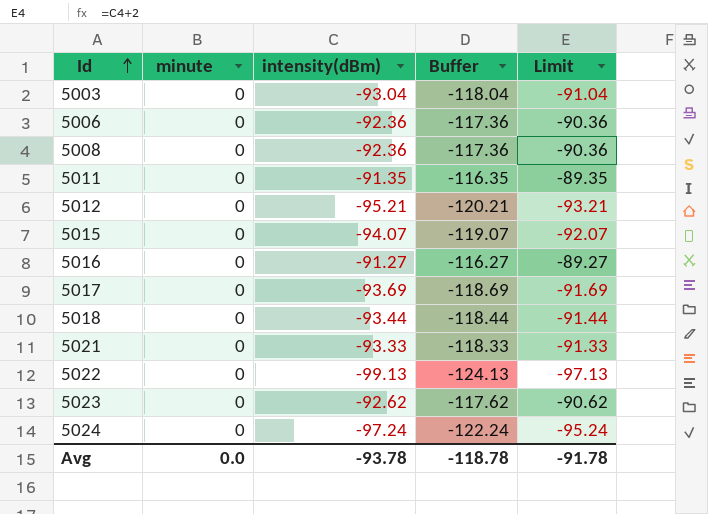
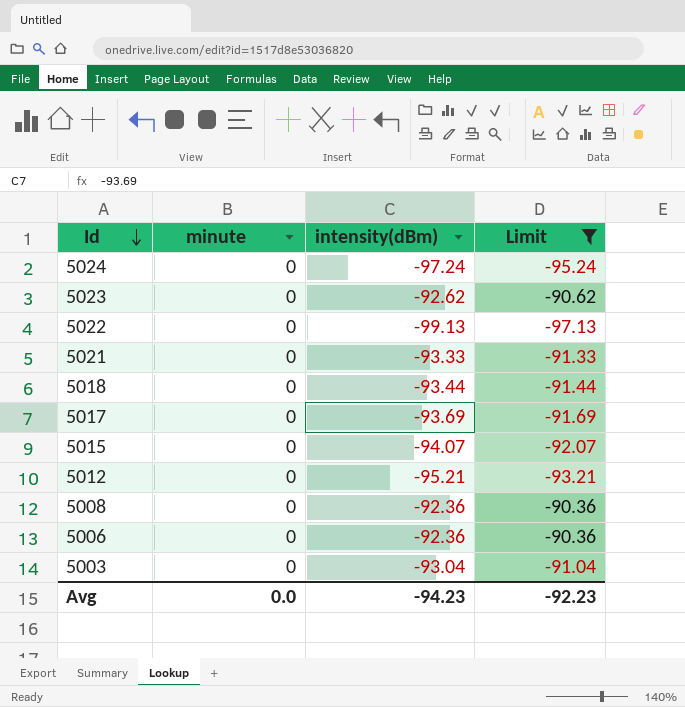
filter: none -> Limit <= -90.36
row order: Id ascending -> Id descending
column Buffer | formula: [intensity(dBm)] - 25 -> none
Avg | intensity(dBm): -93.78 -> -94.23
Avg | Limit: -91.78 -> -92.23

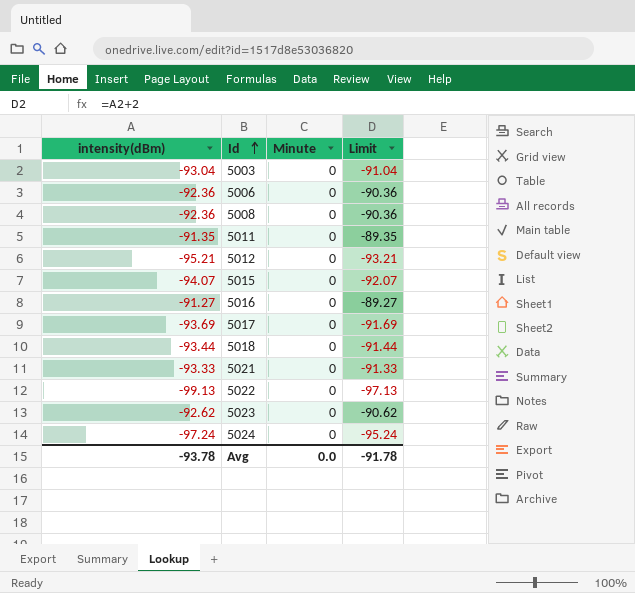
filter: Limit <= -90.36 -> none
row order: Id descending -> Id ascending
column intensity(dBm) | position: 3 -> 1
column name: minute -> Minute
Avg | intensity(dBm): -94.23 -> -93.78
Avg | Limit: -92.23 -> -91.78

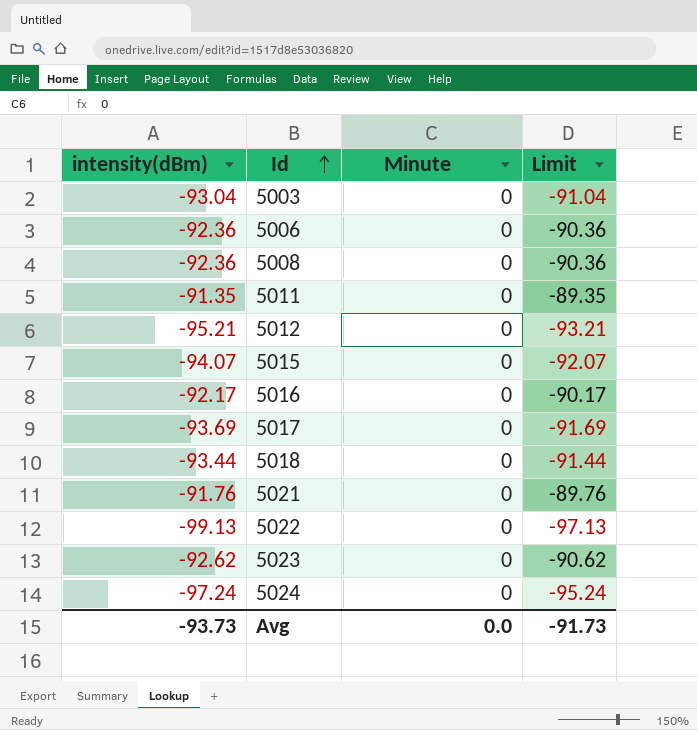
5016 | intensity(dBm): -91.27 -> -92.17
5016 | Limit: -89.27 -> -90.17
5021 | intensity(dBm): -93.33 -> -91.76
5021 | Limit: -91.33 -> -89.76
Avg | intensity(dBm): -93.78 -> -93.73
Avg | Limit: -91.78 -> -91.73

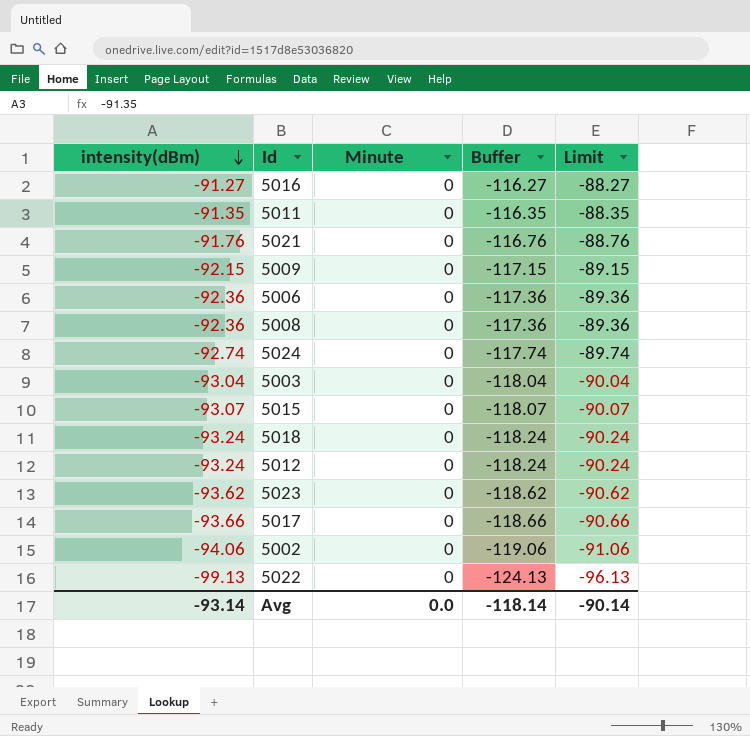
row order: Id ascending -> intensity(dBm) descending
column Buffer | formula: none -> [intensity(dBm)] - 25
column Limit | formula: [intensity(dBm)] + 2 -> [intensity(dBm)] + 3
5016 | intensity(dBm): -92.17 -> -91.27
row 5009: none -> -92.15 | 0 | -117.15 | -89.15
5024 | intensity(dBm): -97.24 -> -92.74
5015 | intensity(dBm): -94.07 -> -93.07
5018 | intensity(dBm): -93.44 -> -93.24
5012 | intensity(dBm): -95.21 -> -93.24
5023 | intensity(dBm): -92.62 -> -93.62
5017 | intensity(dBm): -93.69 -> -93.66
row 5002: none -> -94.06 | 0 | -119.06 | -91.06
Avg | intensity(dBm): -93.73 -> -93.14
Avg | Limit: -91.73 -> -90.14

